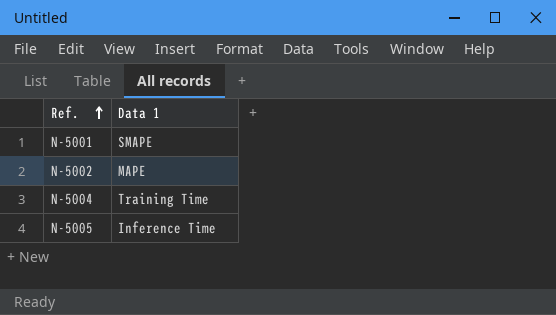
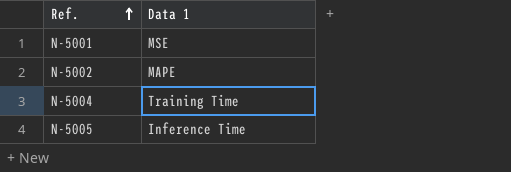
N-5001 | Data 1: SMAPE -> MSE

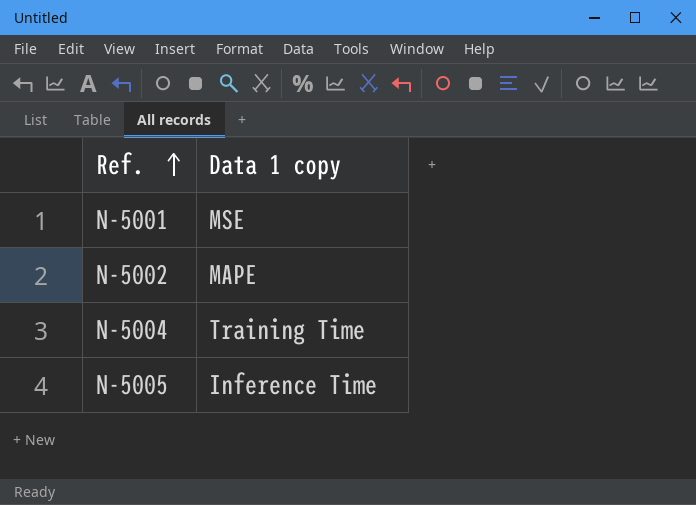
column name: Data 1 -> Data 1 copy

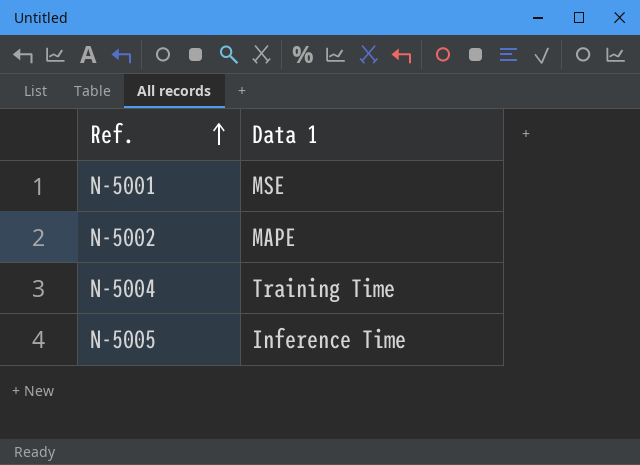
column name: Data 1 copy -> Data 1

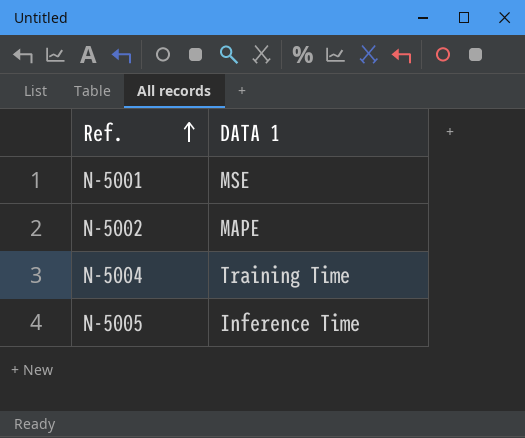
column name: Data 1 -> DATA 1

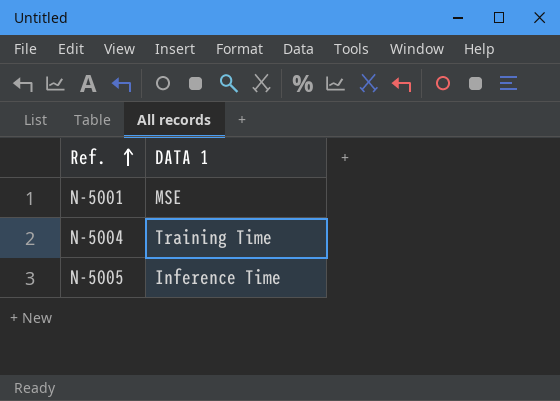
row N-5002: MAPE -> none

